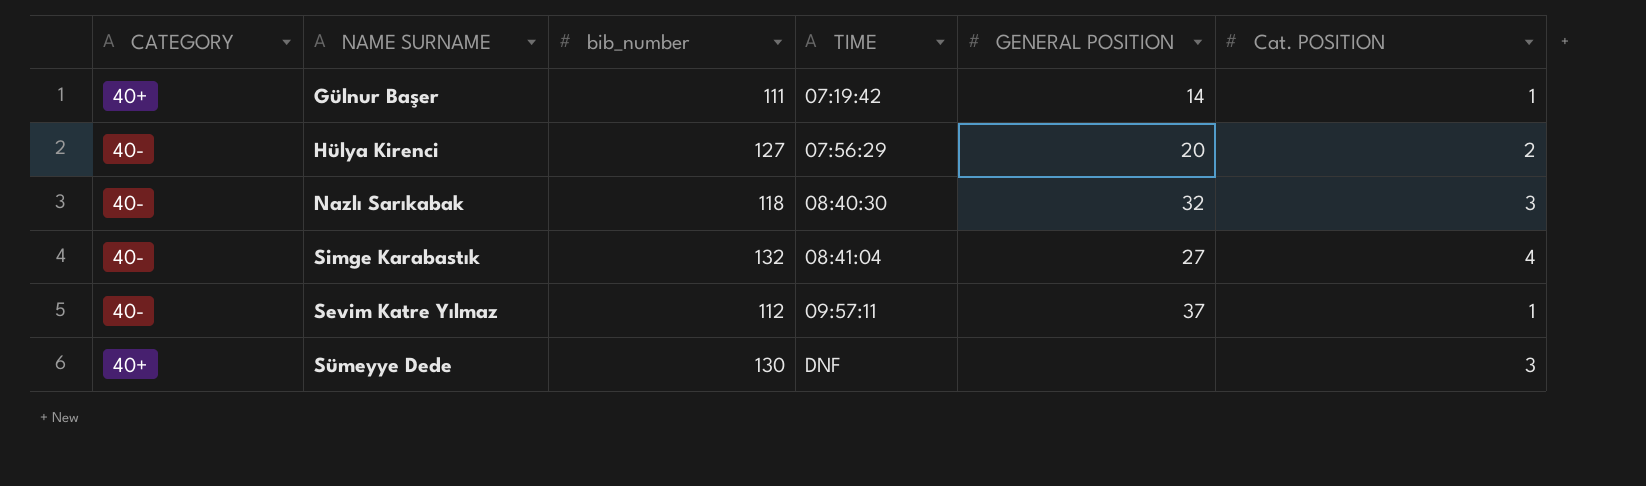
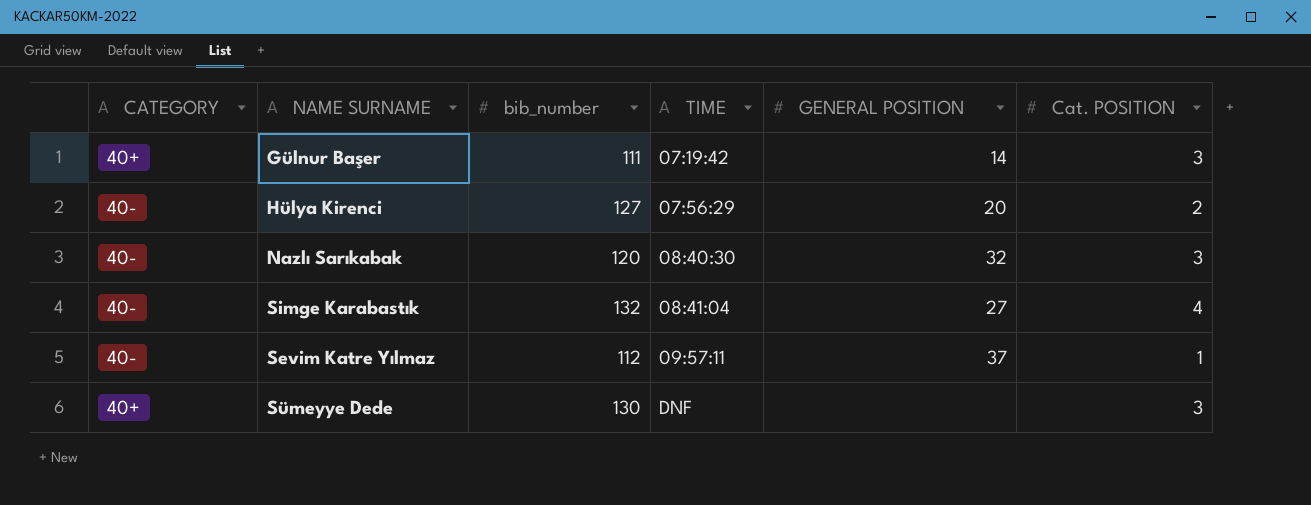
Gülnur Başer | Cat. POSITION: 1 -> 3
Nazlı Sarıkabak | bib_number: 118 -> 120

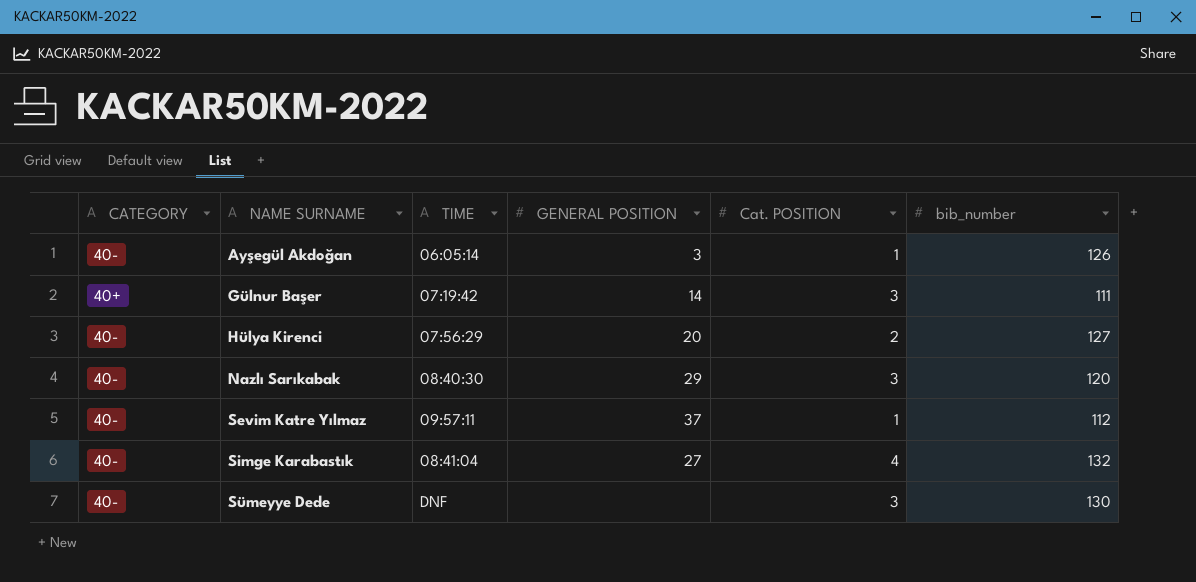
row order: TIME ascending -> NAME SURNAME ascending
column bib_number | position: 3 -> 6
row Ayşegül Akdoğan: none -> 40- | 06:05:14 | 3 | 1 | 126
Nazlı Sarıkabak | GENERAL POSITION: 32 -> 29
Sümeyye Dede | CATEGORY: 40+ -> 40-

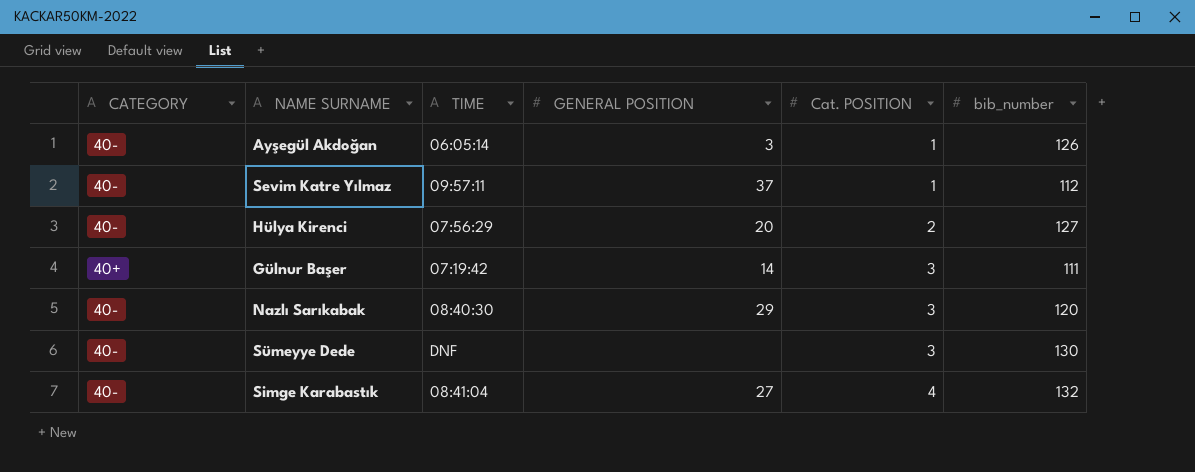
row order: NAME SURNAME ascending -> Cat. POSITION ascending

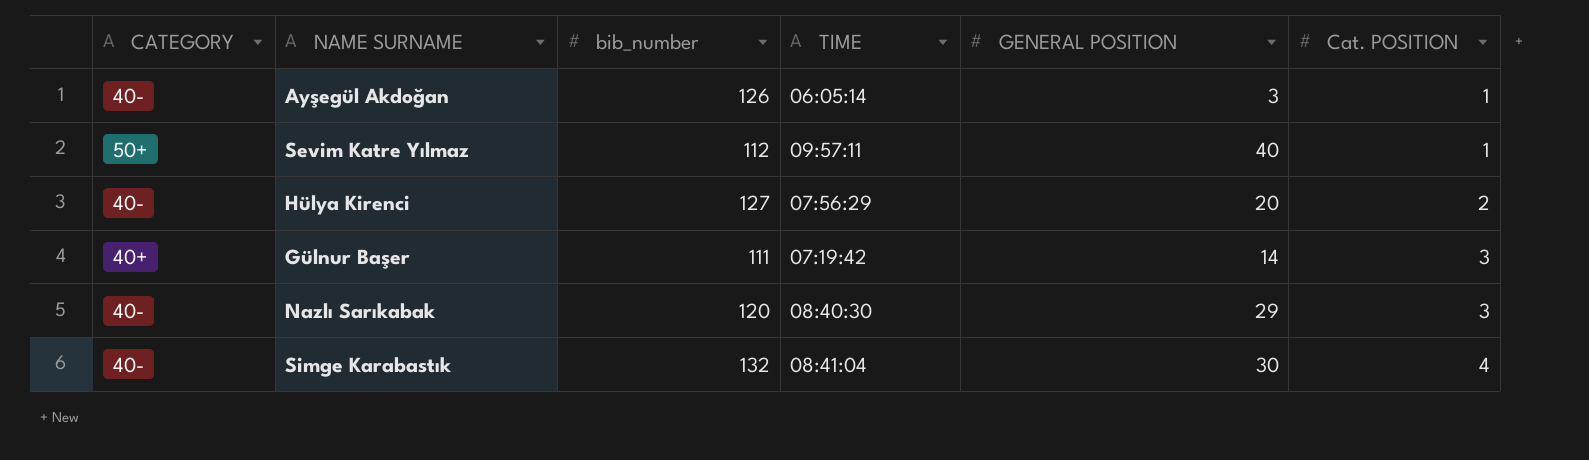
column bib_number | position: 6 -> 3
row Sümeyye Dede: 40- | DNF | none | 3 | 130 -> none
Sevim Katre Yılmaz | CATEGORY: 40- -> 50+
Sevim Katre Yılmaz | GENERAL POSITION: 37 -> 40
Simge Karabastık | GENERAL POSITION: 27 -> 30

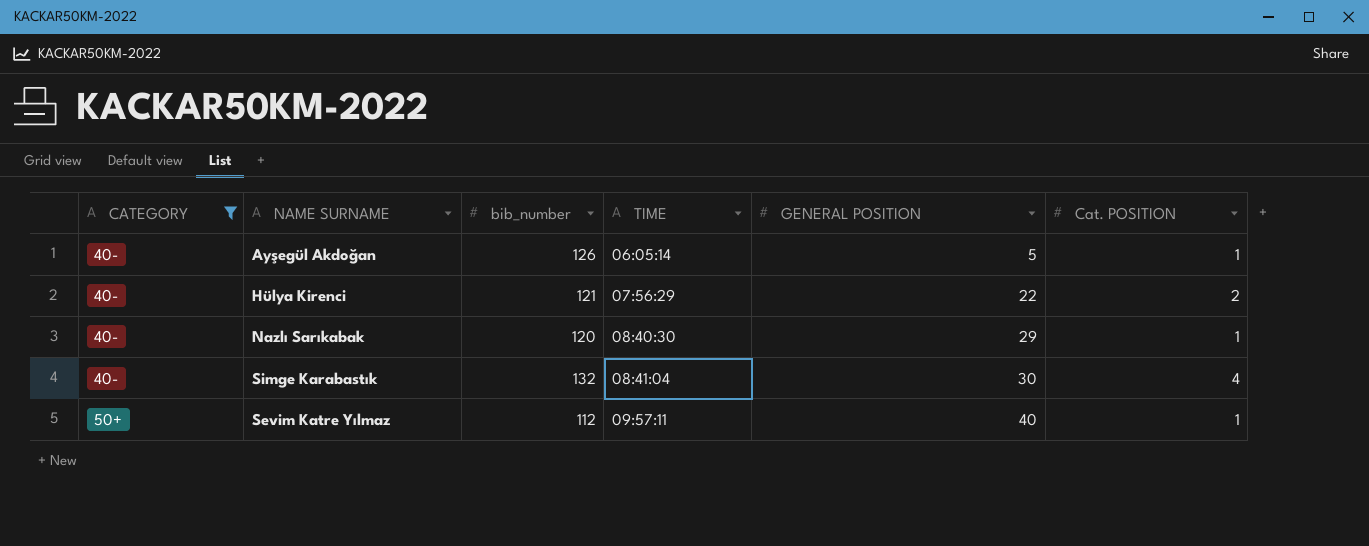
filter: none -> CATEGORY != 40+
row order: Cat. POSITION ascending -> CATEGORY ascending
Ayşegül Akdoğan | GENERAL POSITION: 3 -> 5
Hülya Kirenci | bib_number: 127 -> 121
Hülya Kirenci | GENERAL POSITION: 20 -> 22
Nazlı Sarıkabak | Cat. POSITION: 3 -> 1

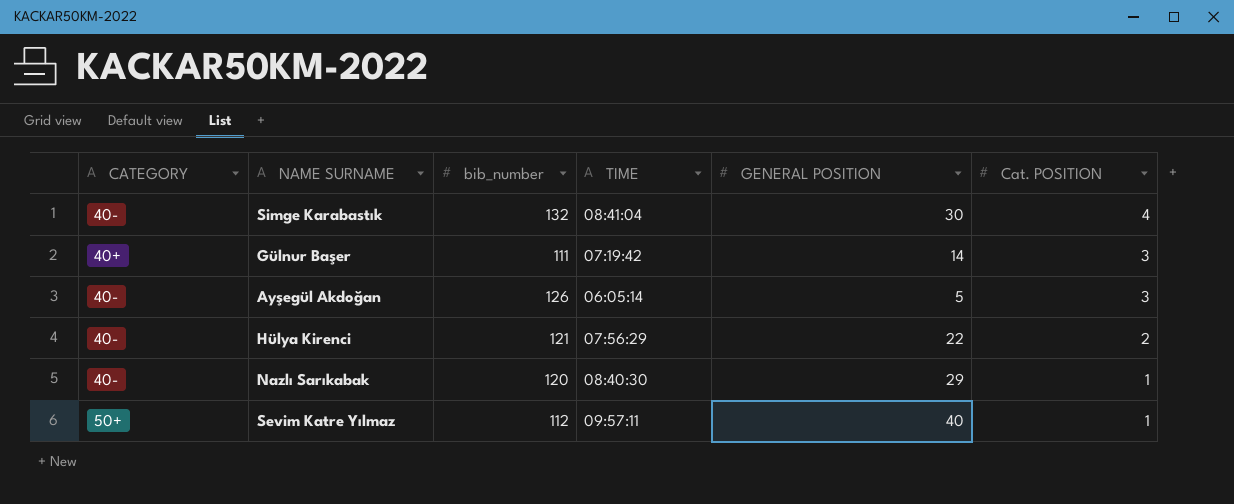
filter: CATEGORY != 40+ -> none
row order: CATEGORY ascending -> Cat. POSITION descending
Ayşegül Akdoğan | Cat. POSITION: 1 -> 3

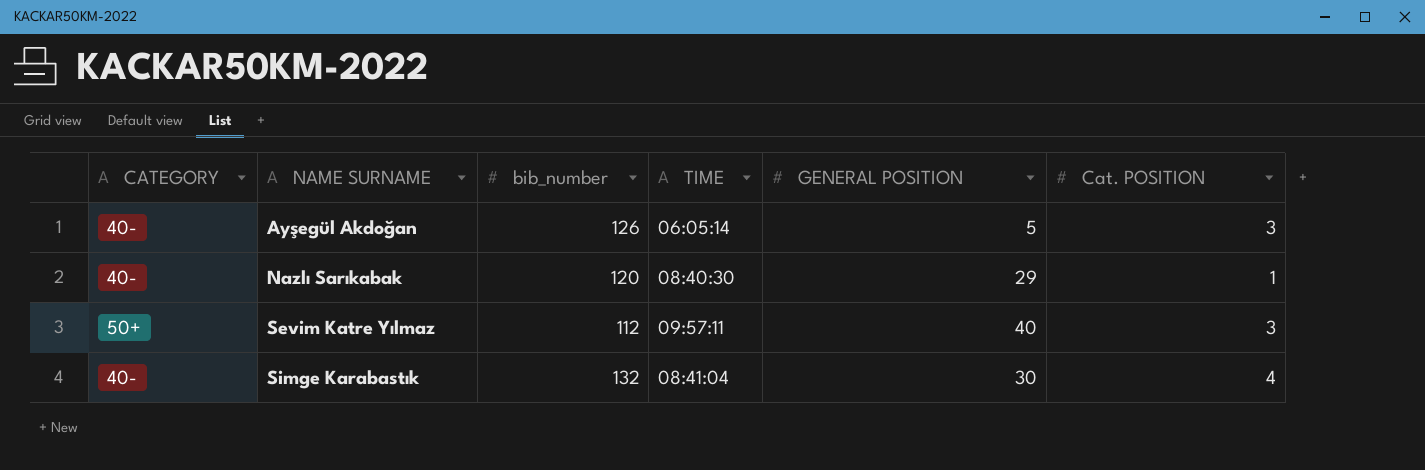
row order: Cat. POSITION descending -> NAME SURNAME ascending
row Gülnur Başer: 40+ | 111 | 07:19:42 | 14 | 3 -> none
row Hülya Kirenci: 40- | 121 | 07:56:29 | 22 | 2 -> none
Sevim Katre Yılmaz | Cat. POSITION: 1 -> 3

